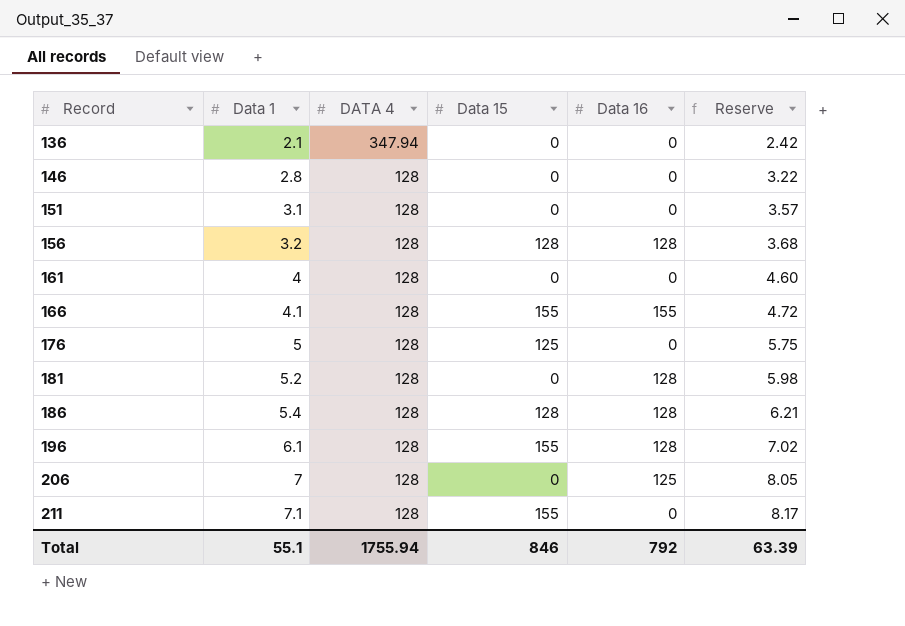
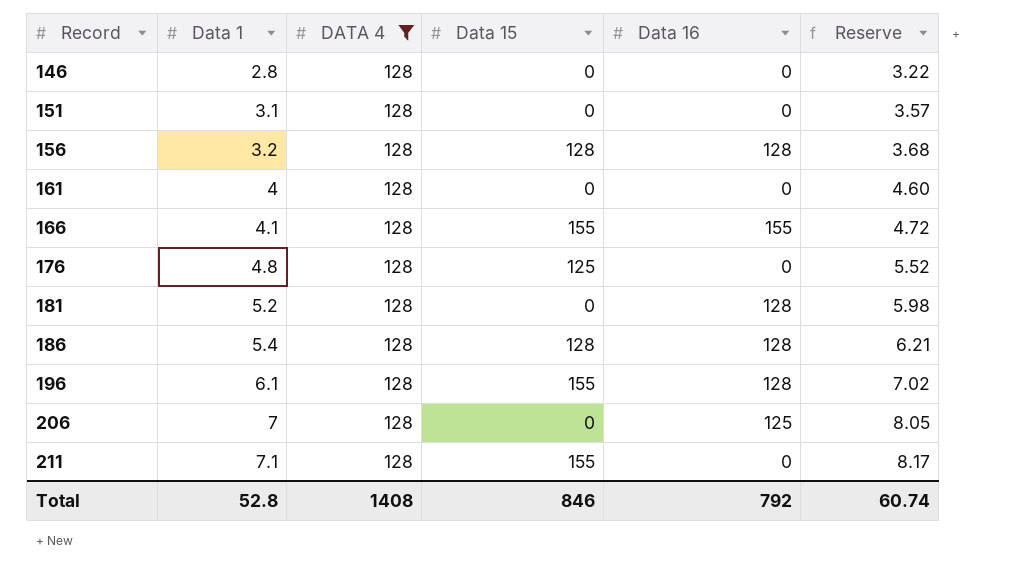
filter: none -> DATA 4 = 128
176 | Data 1: 5 -> 4.8
176 | Reserve: 5.75 -> 5.52
Total | Data 1: 55.1 -> 52.8
Total | DATA 4: 1755.94 -> 1408
Total | Reserve: 63.39 -> 60.74

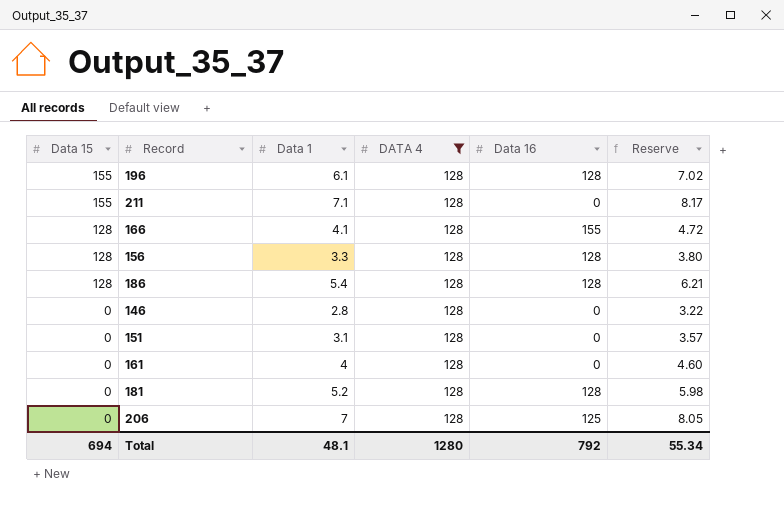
row order: Record ascending -> Data 15 descending
column Data 15 | position: 4 -> 1
row 176: 4.8 | 128 | 125 | 0 | 5.52 -> none
166 | Data 15: 155 -> 128
156 | Data 1: 3.2 -> 3.3
156 | Reserve: 3.68 -> 3.80
Total | Data 15: 846 -> 694
Total | Data 1: 52.8 -> 48.1
Total | DATA 4: 1408 -> 1280
Total | Reserve: 60.74 -> 55.34

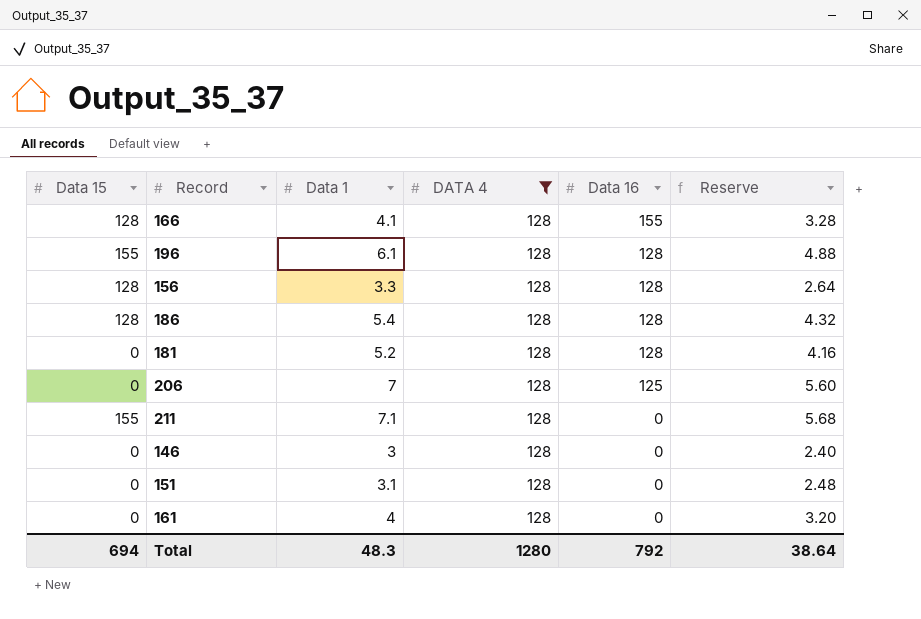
row order: Data 15 descending -> Data 16 descending
column Reserve | formula: [Data 1] * 1.15 -> [Data 1] * 0.8
146 | Data 1: 2.8 -> 3
Total | Data 1: 48.1 -> 48.3
Total | Reserve: 55.34 -> 38.64

